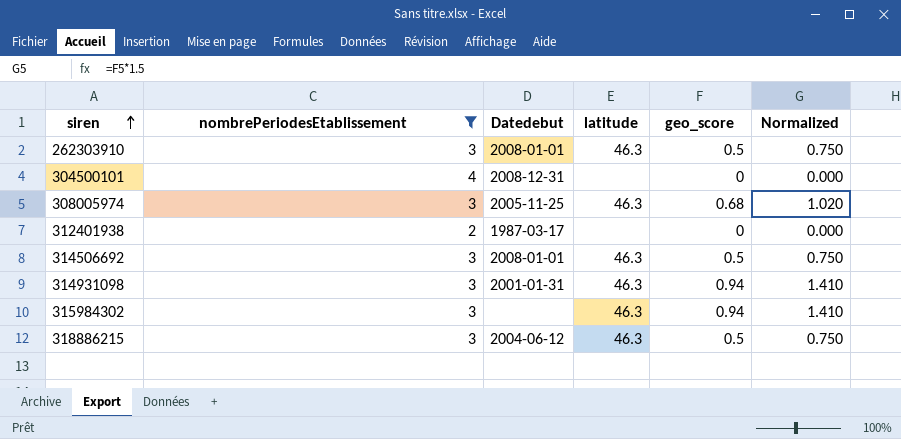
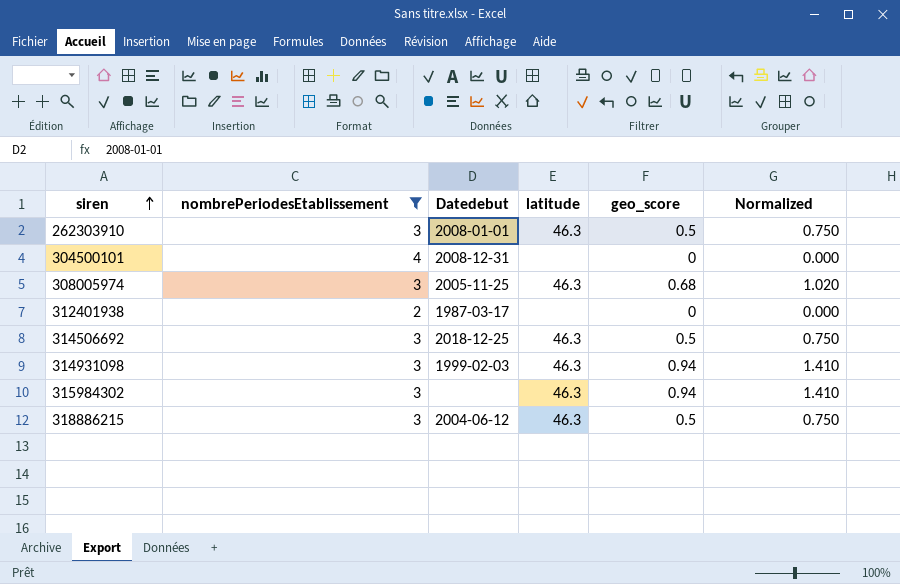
314506692 | Datedebut: 2008-01-01 -> 2018-12-25
314931098 | Datedebut: 2001-01-31 -> 1999-02-03

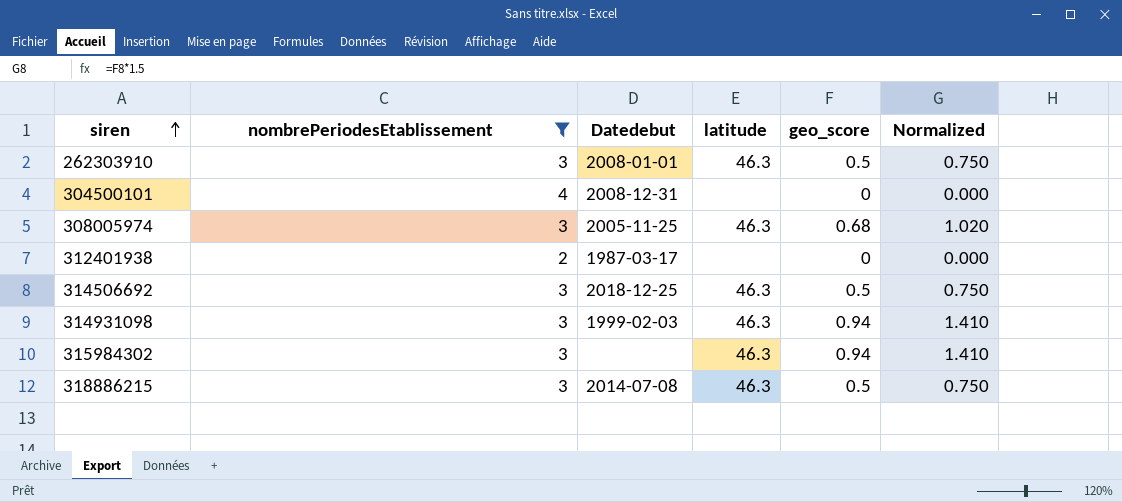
318886215 | Datedebut: 2004-06-12 -> 2014-07-08

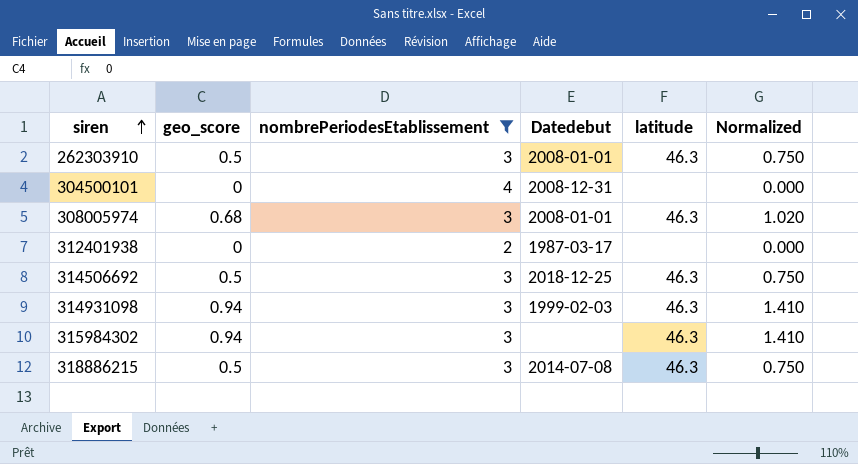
column geo_score | position: 5 -> 2
308005974 | Datedebut: 2005-11-25 -> 2008-01-01

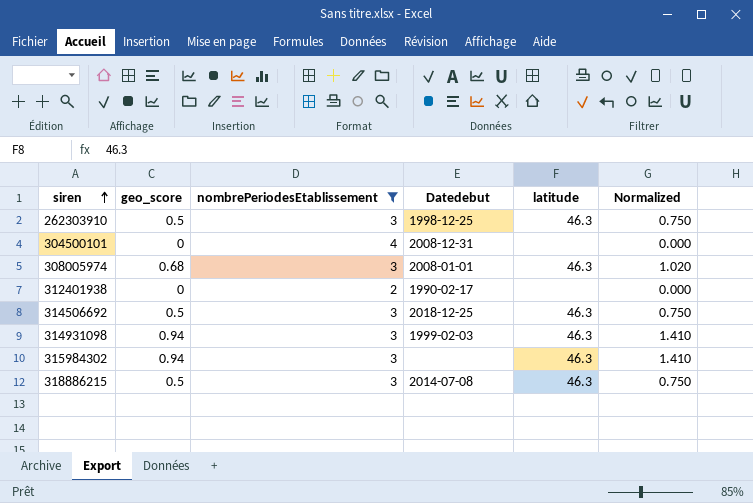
262303910 | Datedebut: 2008-01-01 -> 1998-12-25
312401938 | Datedebut: 1987-03-17 -> 1990-02-17

